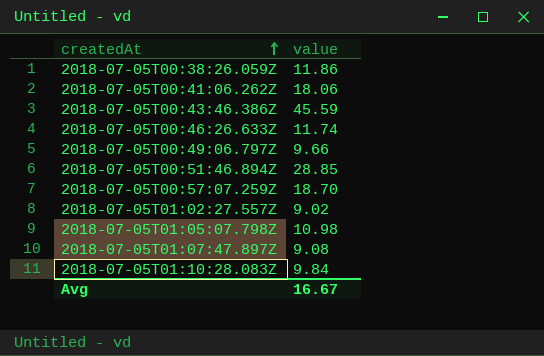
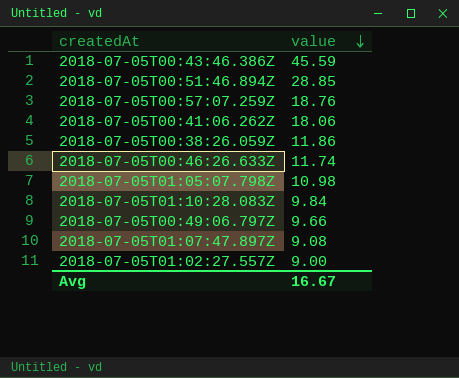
row order: createdAt ascending -> value descending
2018-07-05T00:57:07.259Z | value: 18.70 -> 18.76
2018-07-05T01:02:27.557Z | value: 9.02 -> 9.00

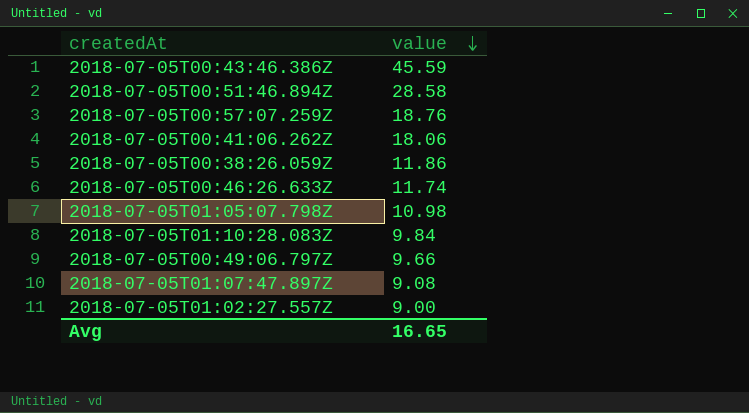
2018-07-05T00:51:46.894Z | value: 28.85 -> 28.58
Avg | value: 16.67 -> 16.65

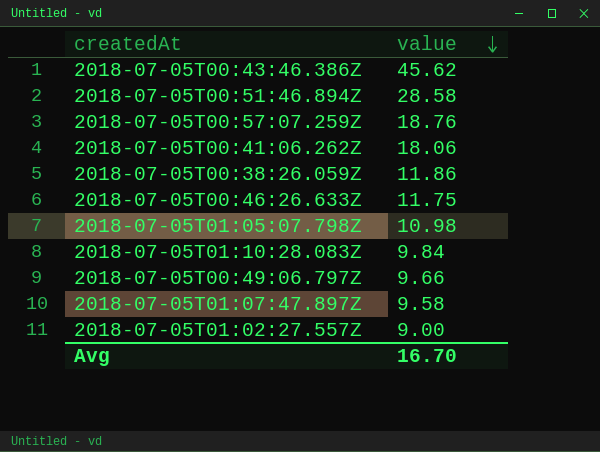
2018-07-05T00:43:46.386Z | value: 45.59 -> 45.62
2018-07-05T00:46:26.633Z | value: 11.74 -> 11.75
2018-07-05T01:07:47.897Z | value: 9.08 -> 9.58
Avg | value: 16.65 -> 16.70

